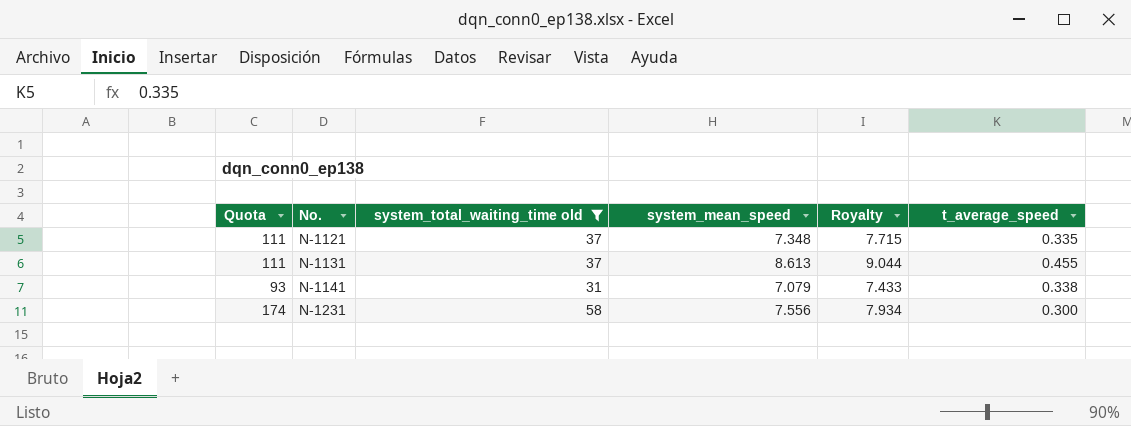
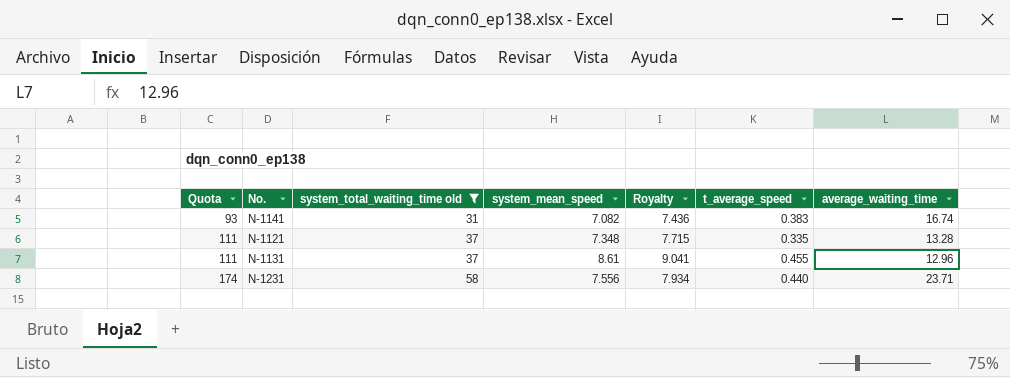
row order: No. ascending -> Quota ascending
column average_waiting_time | position: none -> 7
N-1141 | system_mean_speed: 7.079 -> 7.082
N-1141 | Royalty: 7.433 -> 7.436
N-1141 | t_average_speed: 0.338 -> 0.383
N-1131 | system_mean_speed: 8.613 -> 8.61
N-1131 | Royalty: 9.044 -> 9.041
N-1231 | t_average_speed: 0.300 -> 0.440

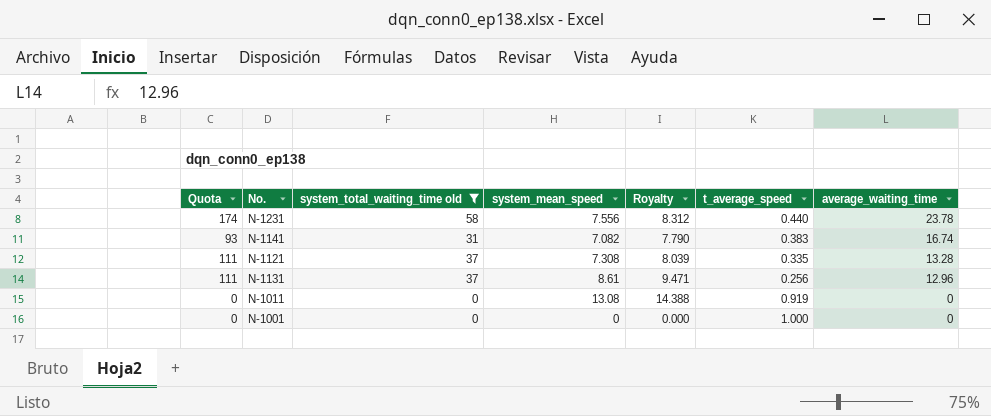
row order: Quota ascending -> average_waiting_time descending
column Royalty | formula: [system_mean_speed] * 1.05 -> [system_mean_speed] * 1.1
N-1231 | average_waiting_time: 23.71 -> 23.78
N-1121 | system_mean_speed: 7.348 -> 7.308
N-1131 | t_average_speed: 0.455 -> 0.256
row N-1011: none -> 0 | 0 | 13.08 | 14.388 | 0.919 | 0
row N-1001: none -> 0 | 0 | 0 | 0.000 | 1.000 | 0

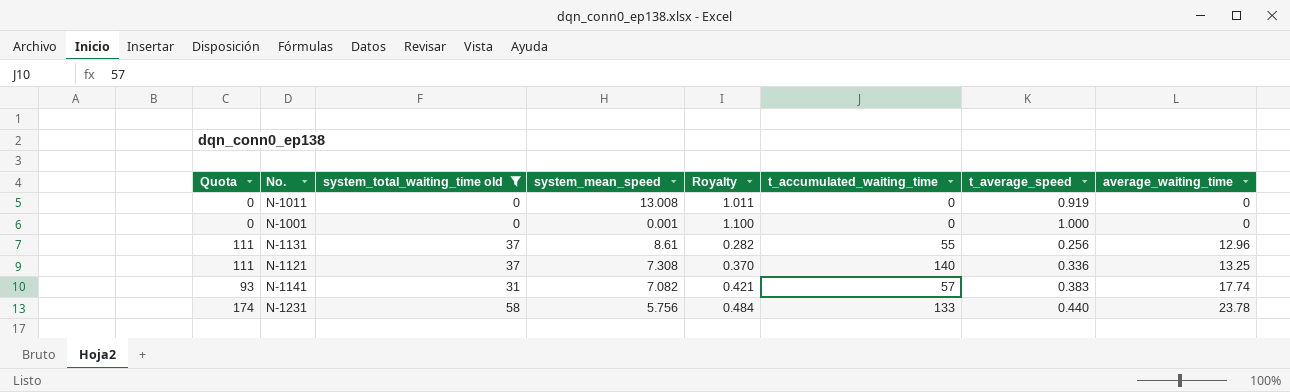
row order: average_waiting_time descending -> average_waiting_time ascending
column Royalty | formula: [system_mean_speed] * 1.1 -> [t_average_speed] * 1.1
column t_accumulated_waiting_time | position: none -> 6
N-1011 | system_mean_speed: 13.08 -> 13.008
N-1001 | system_mean_speed: 0 -> 0.001
N-1121 | t_average_speed: 0.335 -> 0.336
N-1121 | average_waiting_time: 13.28 -> 13.25
N-1141 | average_waiting_time: 16.74 -> 17.74
N-1231 | system_mean_speed: 7.556 -> 5.756

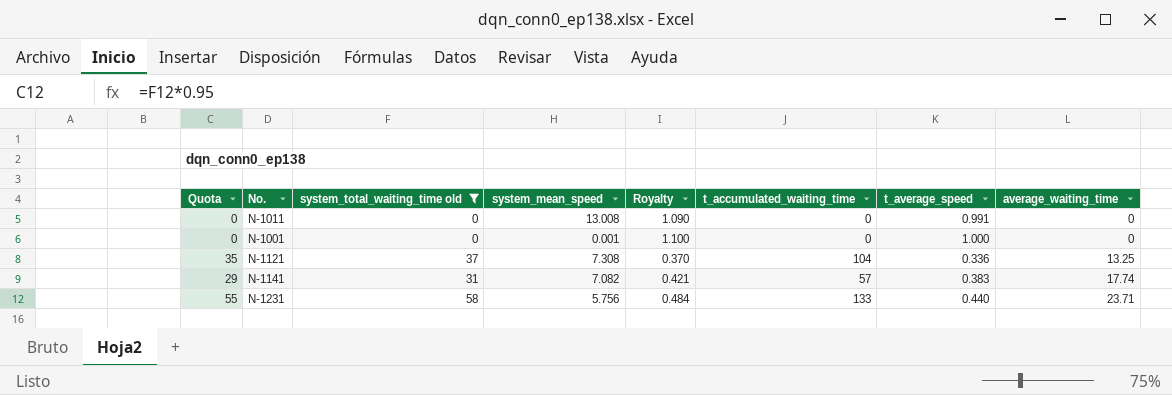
column Quota | formula: [system_total_waiting_time old] * 3 -> [system_total_waiting_time old] * 0.95
row N-1131: 111 | 37 | 8.61 | 0.282 | 55 | 0.256 | 12.96 -> none
N-1011 | Royalty: 1.011 -> 1.090
N-1011 | t_average_speed: 0.919 -> 0.991
N-1121 | t_accumulated_waiting_time: 140 -> 104
N-1231 | average_waiting_time: 23.78 -> 23.71

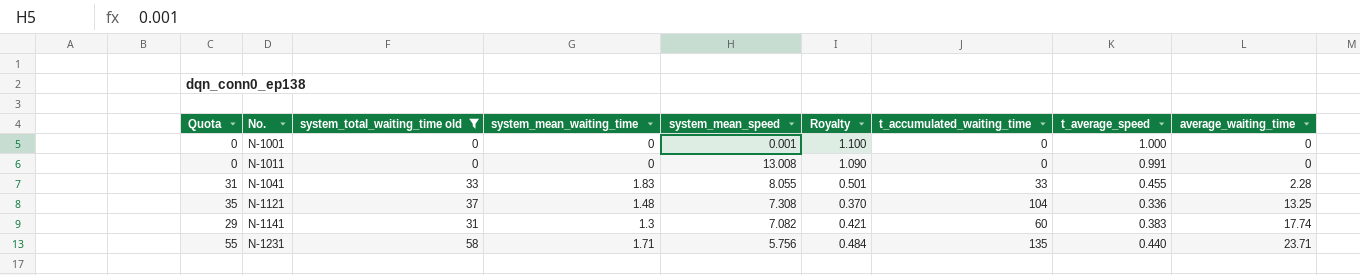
row order: average_waiting_time ascending -> No. ascending
column system_mean_waiting_time | position: none -> 4
row N-1041: none -> 31 | 33 | 1.83 | 8.055 | 0.501 | 33 | 0.455 | 2.28
N-1141 | t_accumulated_waiting_time: 57 -> 60
N-1231 | t_accumulated_waiting_time: 133 -> 135

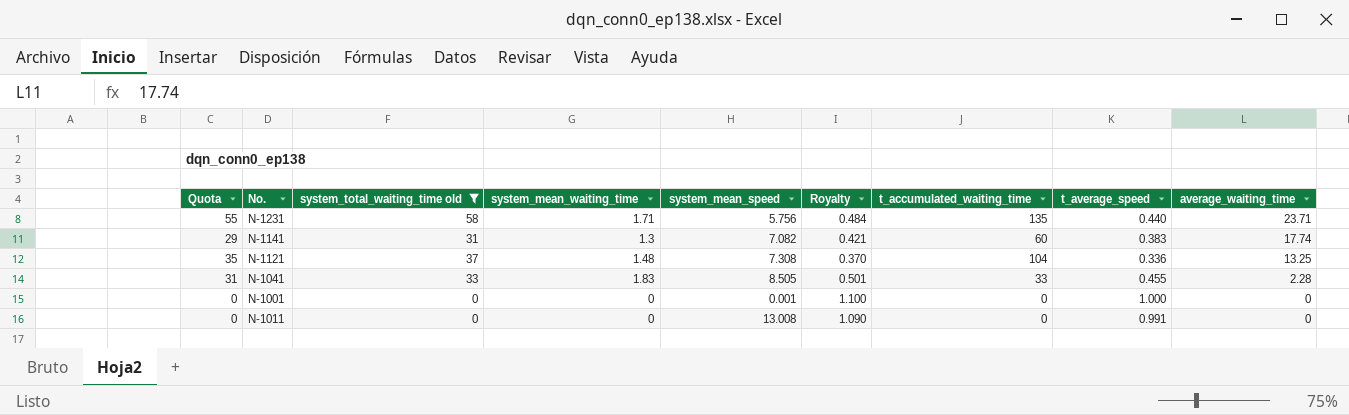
row order: No. ascending -> average_waiting_time descending
N-1041 | system_mean_speed: 8.055 -> 8.505

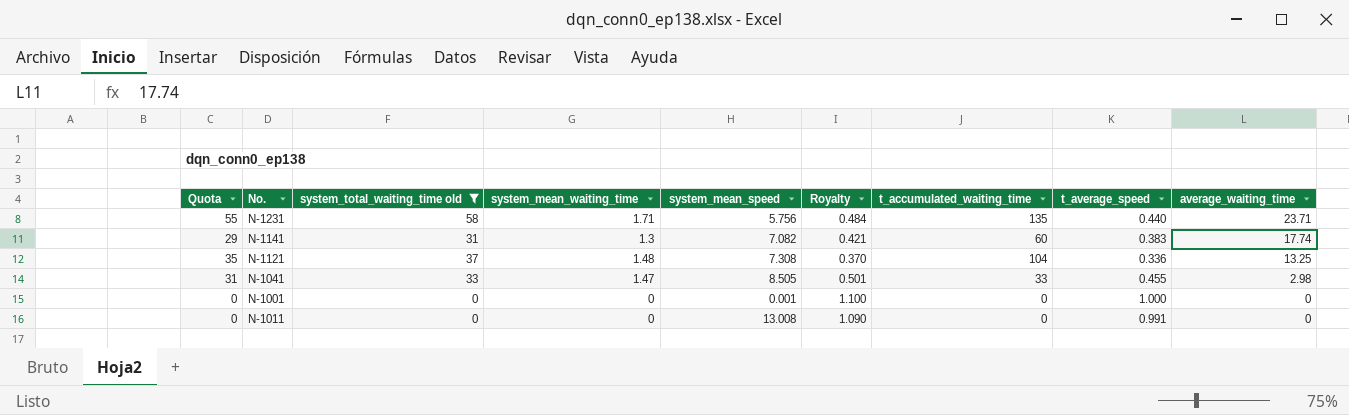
N-1041 | system_mean_waiting_time: 1.83 -> 1.47
N-1041 | average_waiting_time: 2.28 -> 2.98

